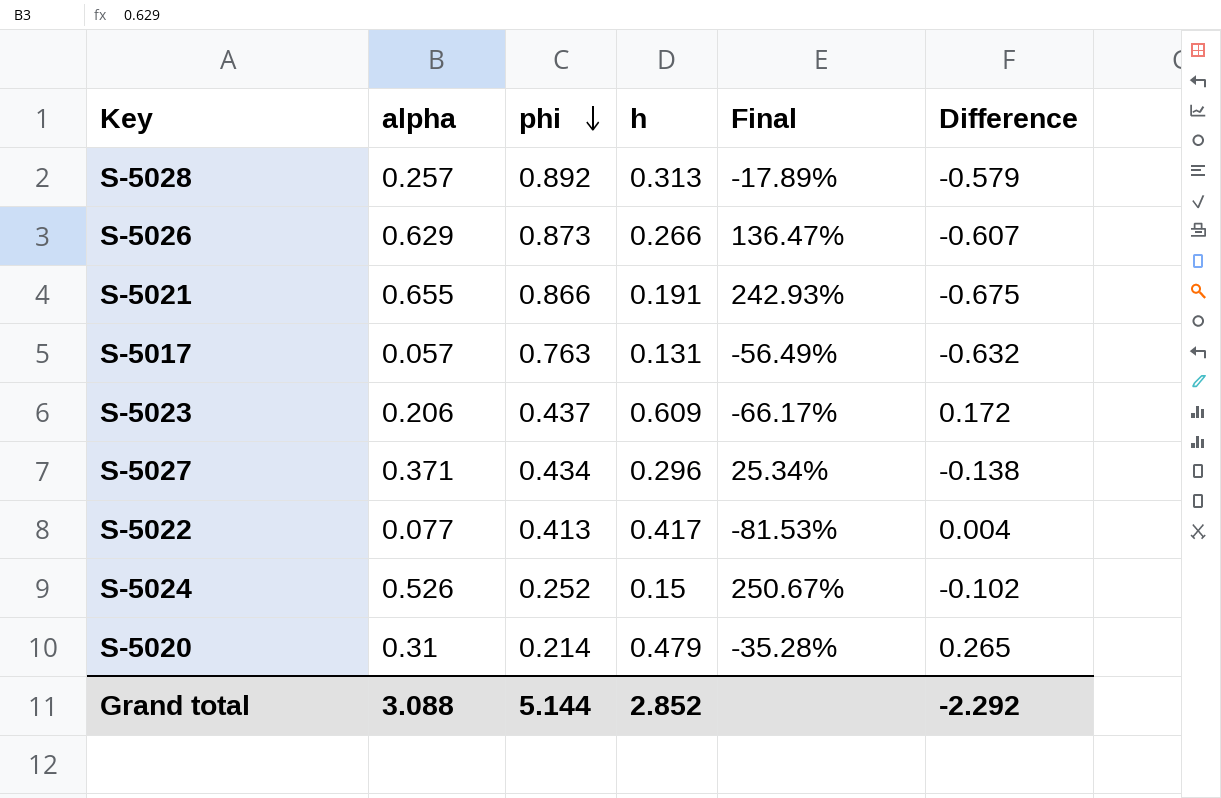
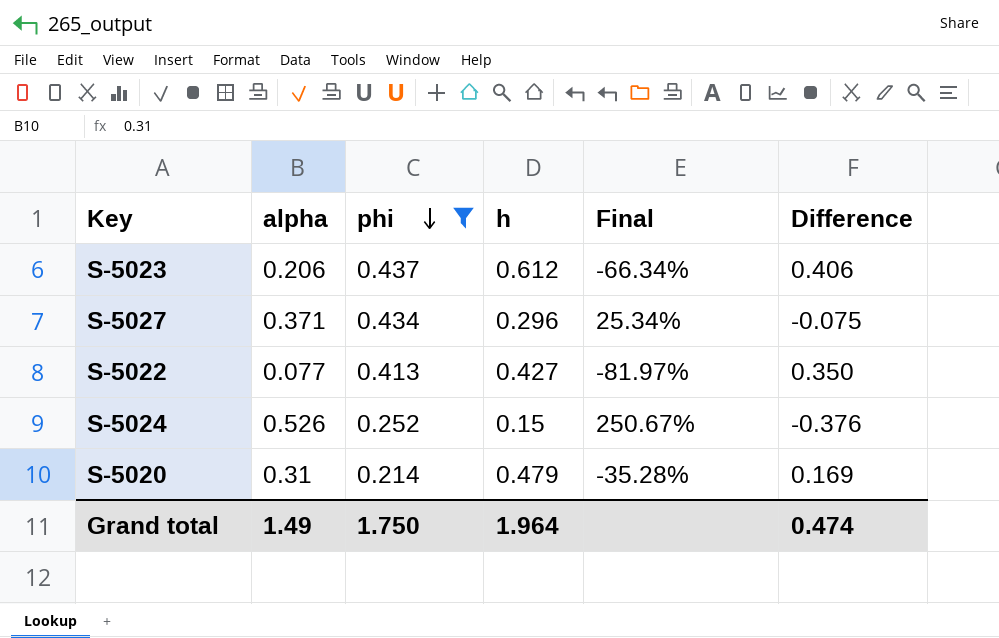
filter: none -> phi <= 0.437
column Difference | formula: [h] - [phi] -> [h] - [alpha]
S-5023 | h: 0.609 -> 0.612
S-5023 | Final: -66.17% -> -66.34%
S-5022 | h: 0.417 -> 0.427
S-5022 | Final: -81.53% -> -81.97%
Grand total | alpha: 3.088 -> 1.49
Grand total | phi: 5.144 -> 1.750
Grand total | h: 2.852 -> 1.964
Grand total | Difference: -2.292 -> 0.474

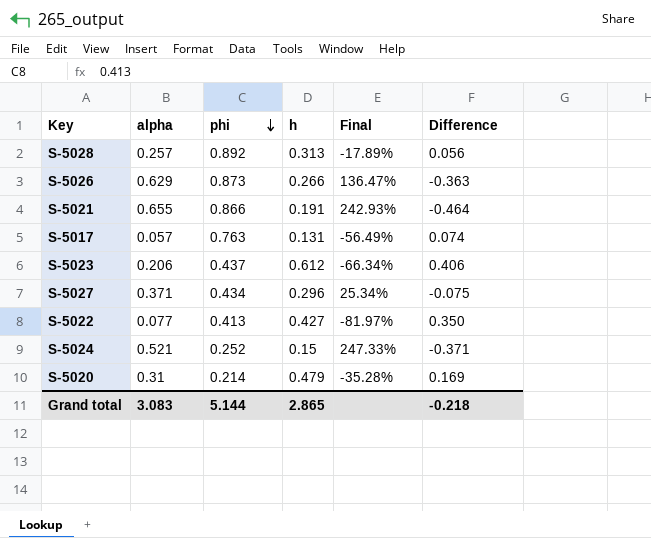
filter: phi <= 0.437 -> none
S-5024 | alpha: 0.526 -> 0.521
S-5024 | Final: 250.67% -> 247.33%
S-5024 | Difference: -0.376 -> -0.371
Grand total | alpha: 1.49 -> 3.083
Grand total | phi: 1.750 -> 5.144
Grand total | h: 1.964 -> 2.865
Grand total | Difference: 0.474 -> -0.218

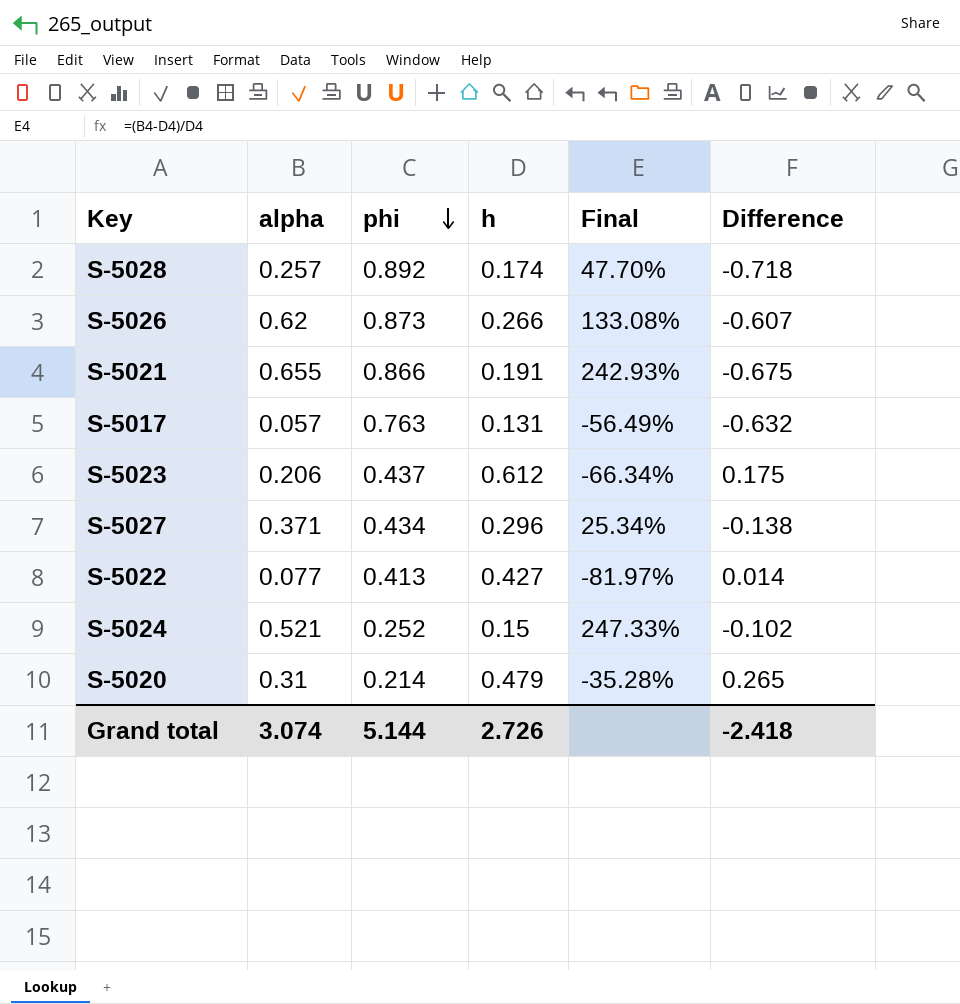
column Difference | formula: [h] - [alpha] -> [h] - [phi]
S-5028 | h: 0.313 -> 0.174
S-5028 | Final: -17.89% -> 47.70%
S-5026 | alpha: 0.629 -> 0.62
S-5026 | Final: 136.47% -> 133.08%
Grand total | alpha: 3.083 -> 3.074
Grand total | h: 2.865 -> 2.726
Grand total | Difference: -0.218 -> -2.418

